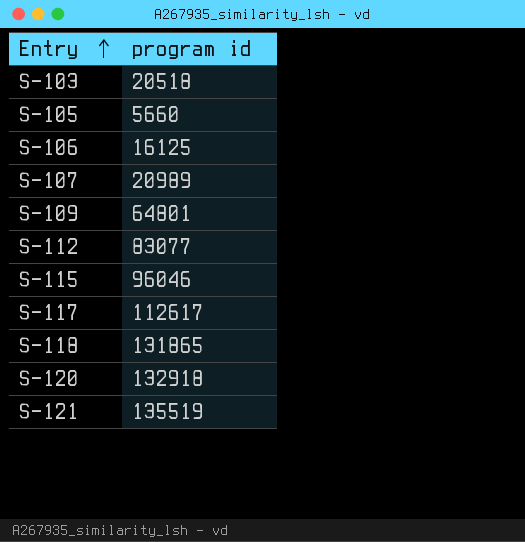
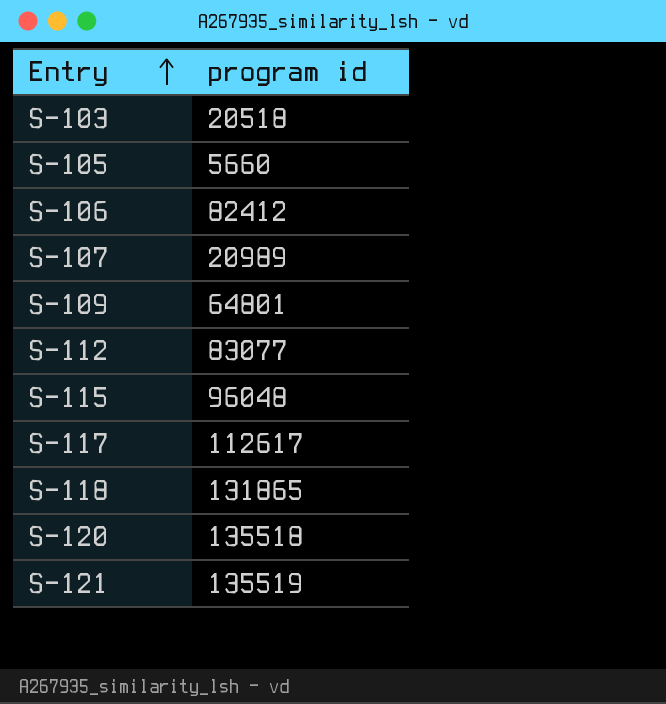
S-106 | program id: 16125 -> 82412
S-115 | program id: 96046 -> 96048
S-120 | program id: 132918 -> 135518

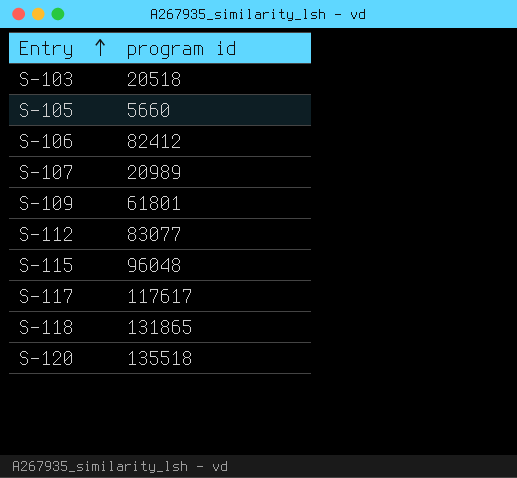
row S-121: 135519 -> none
S-109 | program id: 64801 -> 61801
S-117 | program id: 112617 -> 117617

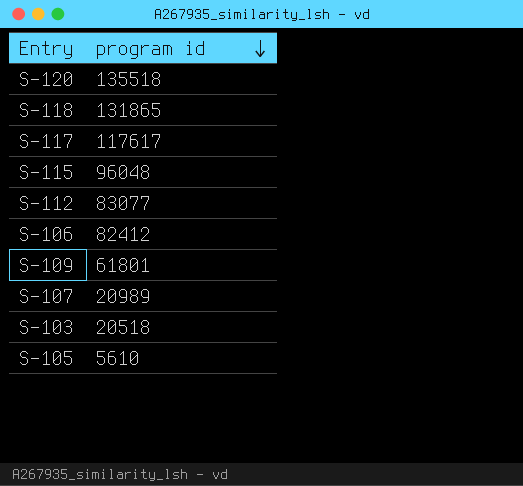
row order: Entry ascending -> program id descending
S-105 | program id: 5660 -> 5610

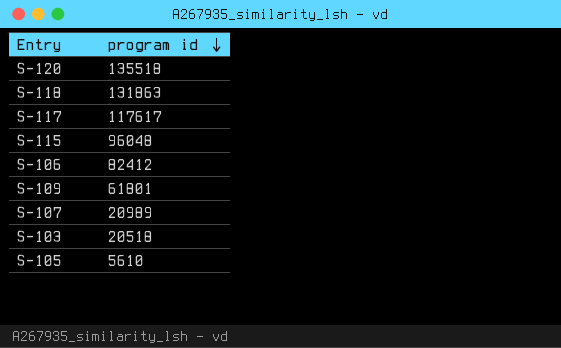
row S-112: 83077 -> none
S-118 | program id: 131865 -> 131863

